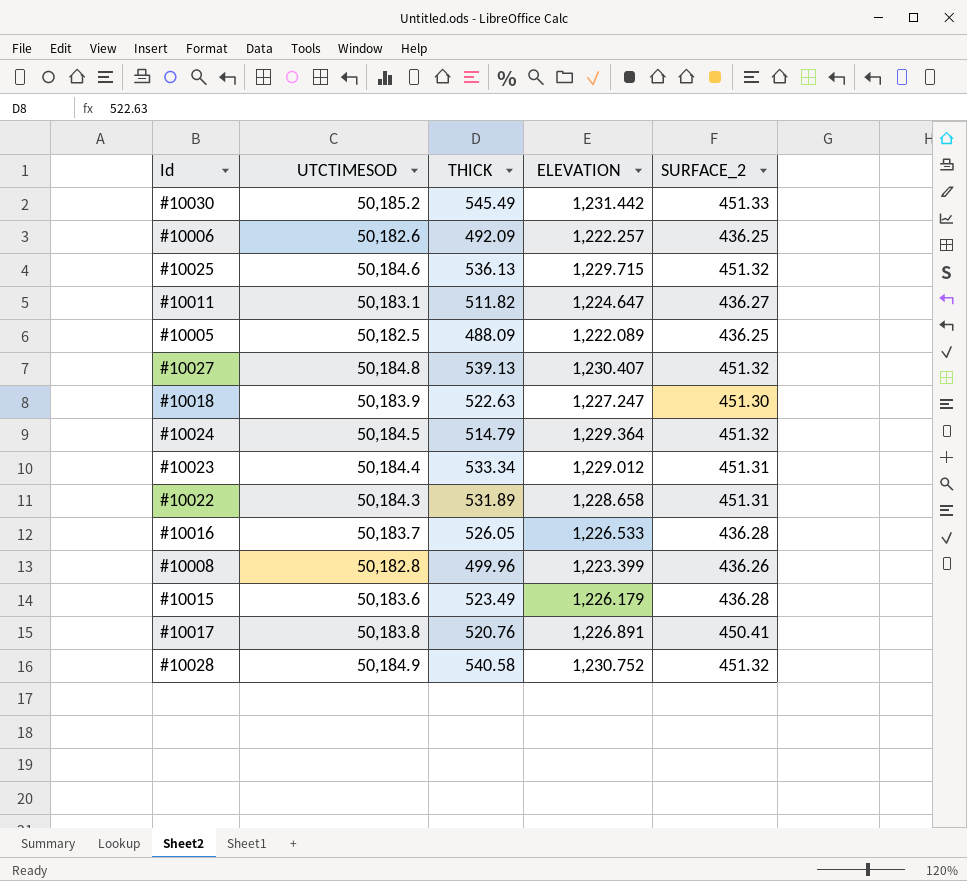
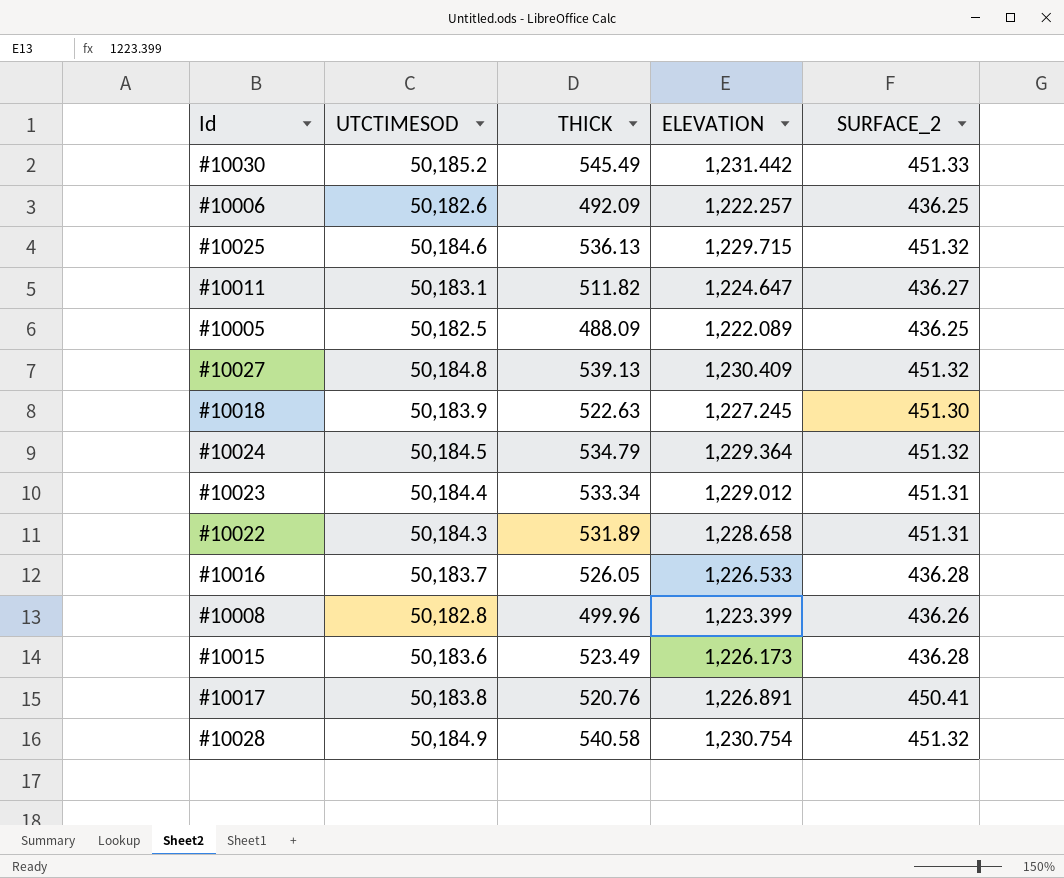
#10027 | ELEVATION: 1,230.407 -> 1,230.409
#10018 | ELEVATION: 1,227.247 -> 1,227.245
#10024 | THICK: 514.79 -> 534.79
#10015 | ELEVATION: 1,226.179 -> 1,226.173
#10028 | ELEVATION: 1,230.752 -> 1,230.754

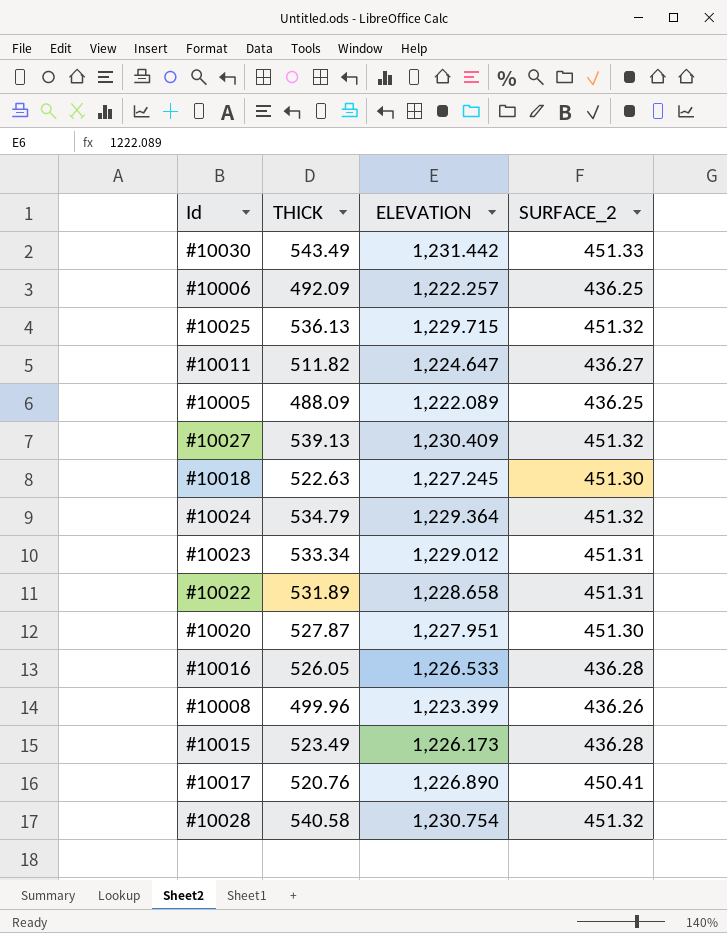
column UTCTIMESOD | position: 2 -> none
#10030 | THICK: 545.49 -> 543.49
row #10020: none -> 527.87 | 1,227.951 | 451.30
#10017 | ELEVATION: 1,226.891 -> 1,226.890

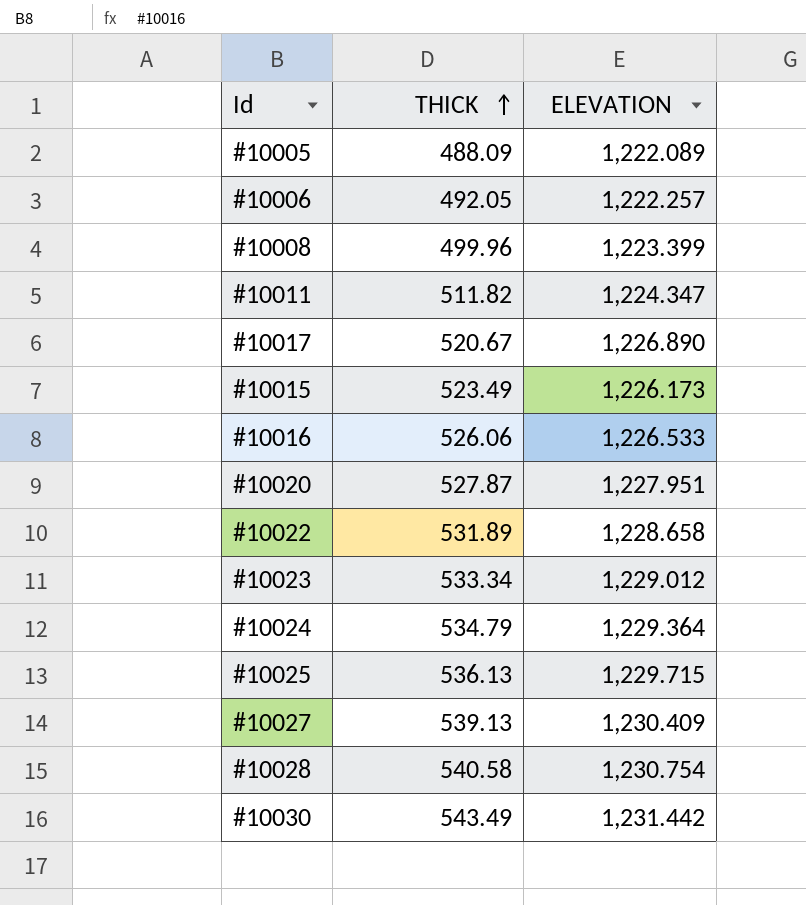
row order: none -> THICK ascending
column SURFACE_2 | position: 4 -> none
row #10018: 522.63 | 1,227.245 | 451.30 -> none
#10006 | THICK: 492.09 -> 492.05
#10011 | ELEVATION: 1,224.647 -> 1,224.347
#10017 | THICK: 520.76 -> 520.67
#10016 | THICK: 526.05 -> 526.06

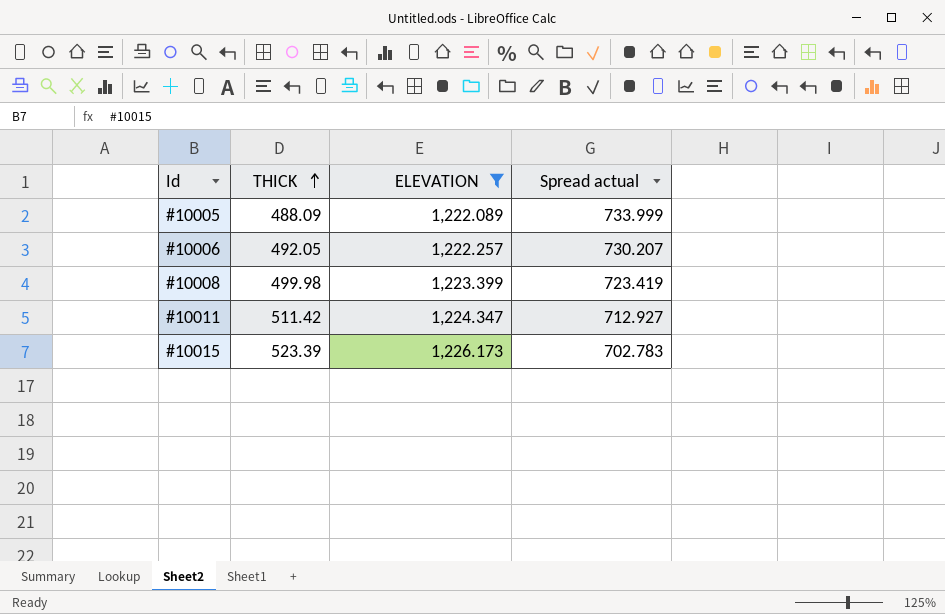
filter: none -> ELEVATION <= 1,226.173
column Spread actual | formula: none -> [ELEVATION] - [THICK]
#10008 | THICK: 499.96 -> 499.98
#10011 | THICK: 511.82 -> 511.42
#10015 | THICK: 523.49 -> 523.39

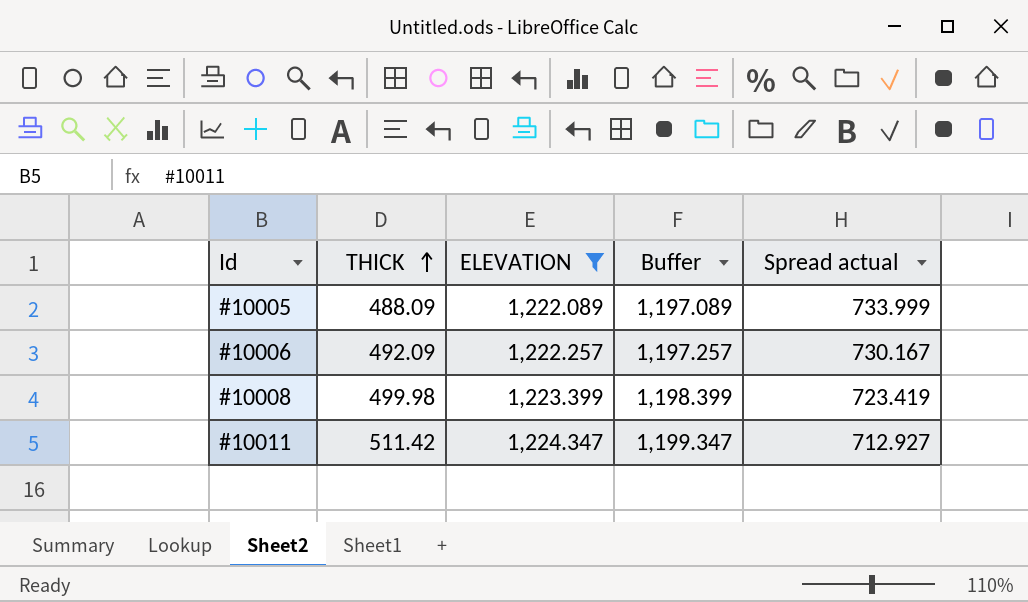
column Buffer | formula: none -> [ELEVATION] - 25
row #10015: 523.39 | 1,226.173 | 702.783 -> none
#10006 | THICK: 492.05 -> 492.09
#10006 | Spread actual: 730.207 -> 730.167

